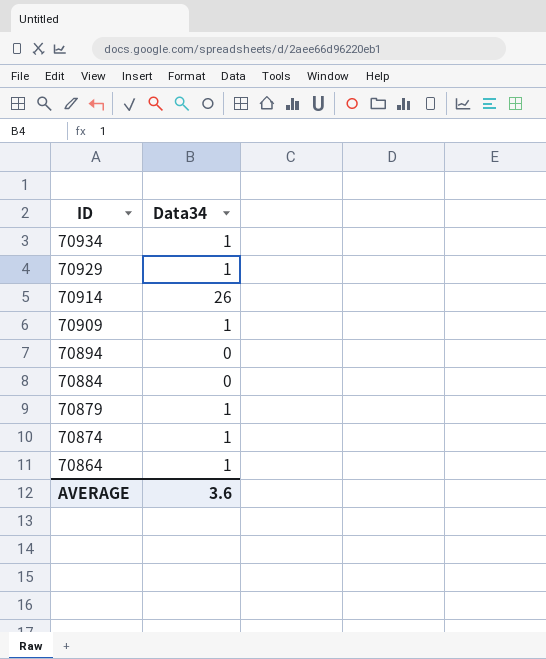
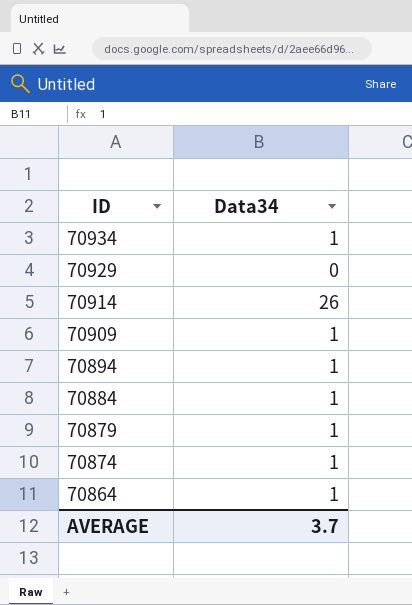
70929 | Data34: 1 -> 0
70894 | Data34: 0 -> 1
70884 | Data34: 0 -> 1
AVERAGE | Data34: 3.6 -> 3.7

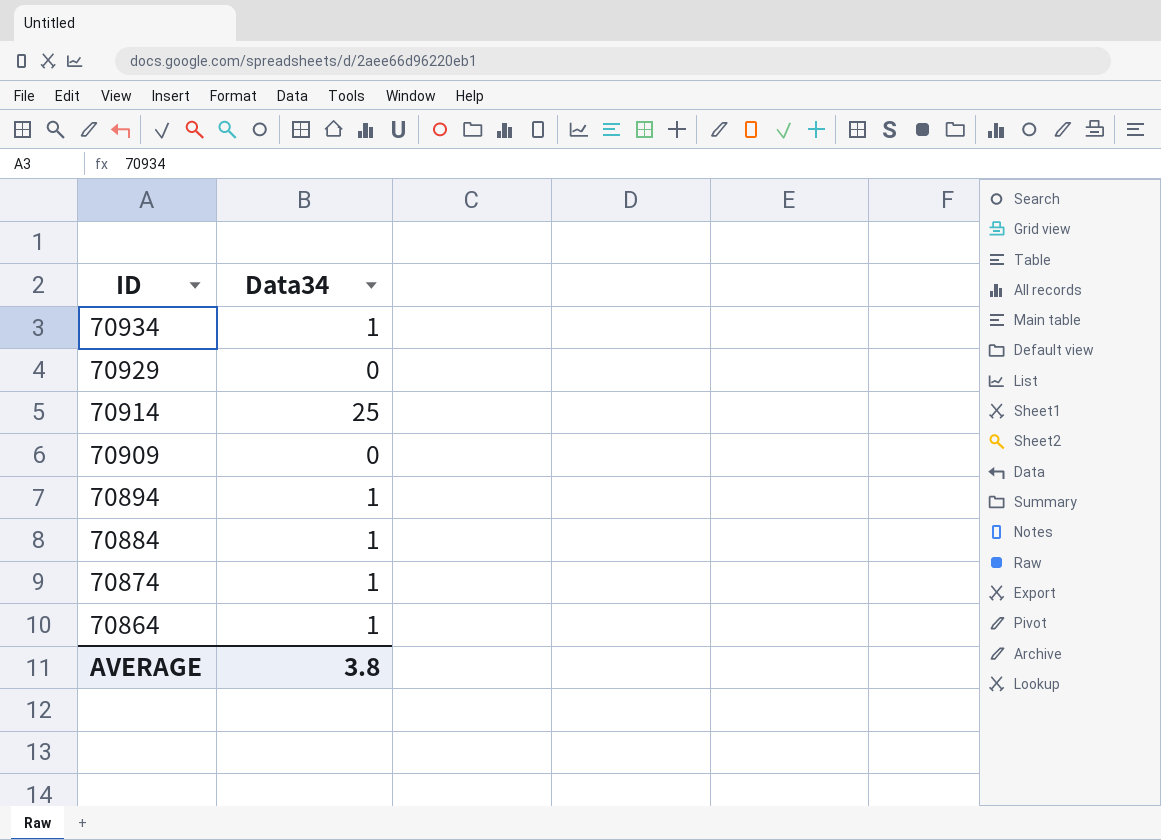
row 70879: 1 -> none
70914 | Data34: 26 -> 25
70909 | Data34: 1 -> 0
AVERAGE | Data34: 3.7 -> 3.8

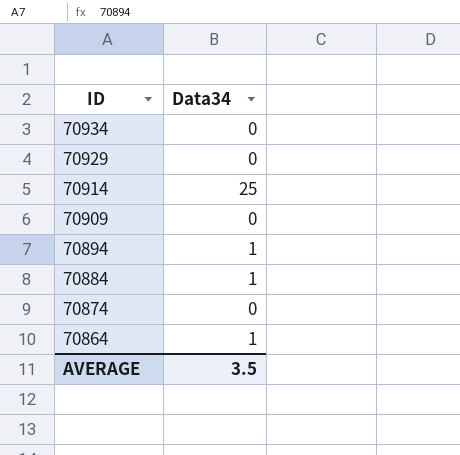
70934 | Data34: 1 -> 0
70874 | Data34: 1 -> 0
AVERAGE | Data34: 3.8 -> 3.5

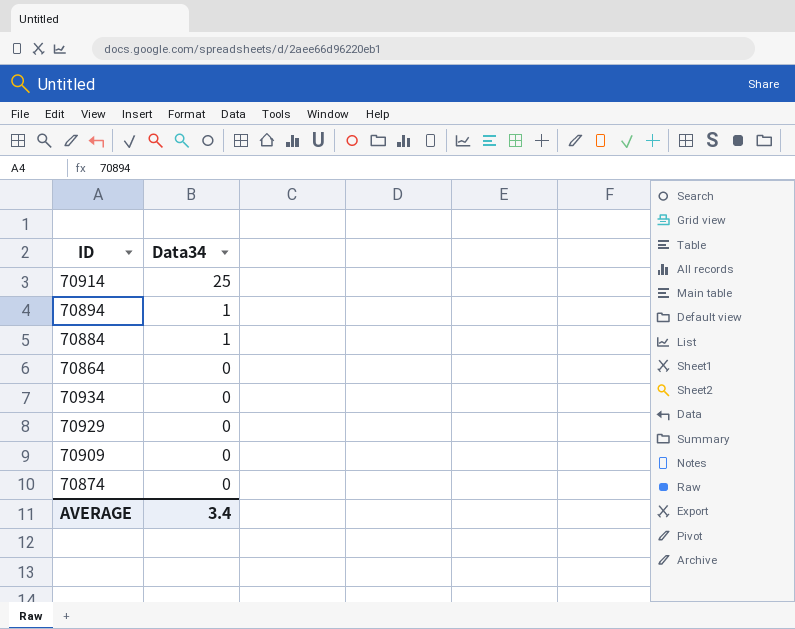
row order: ID descending -> Data34 descending
70864 | Data34: 1 -> 0
AVERAGE | Data34: 3.5 -> 3.4

